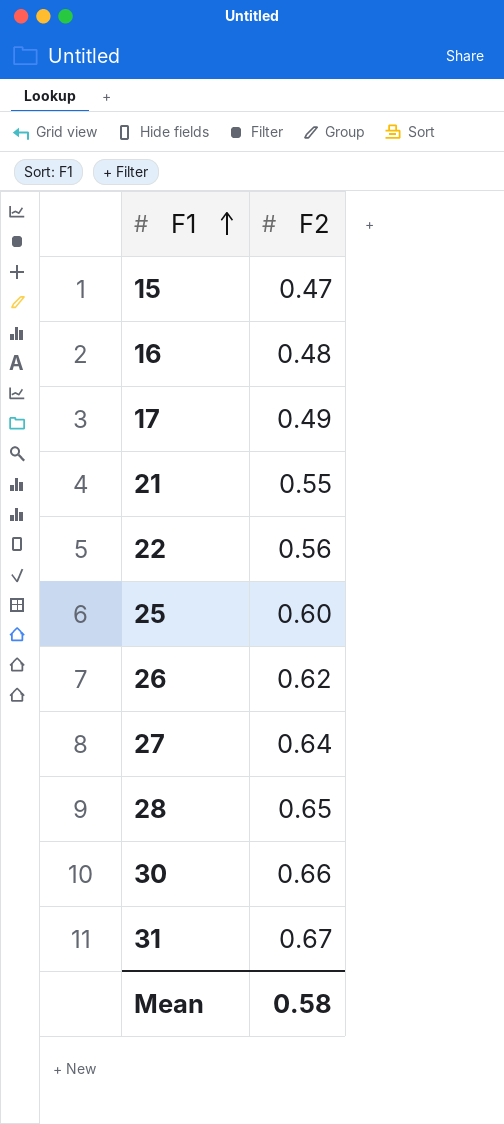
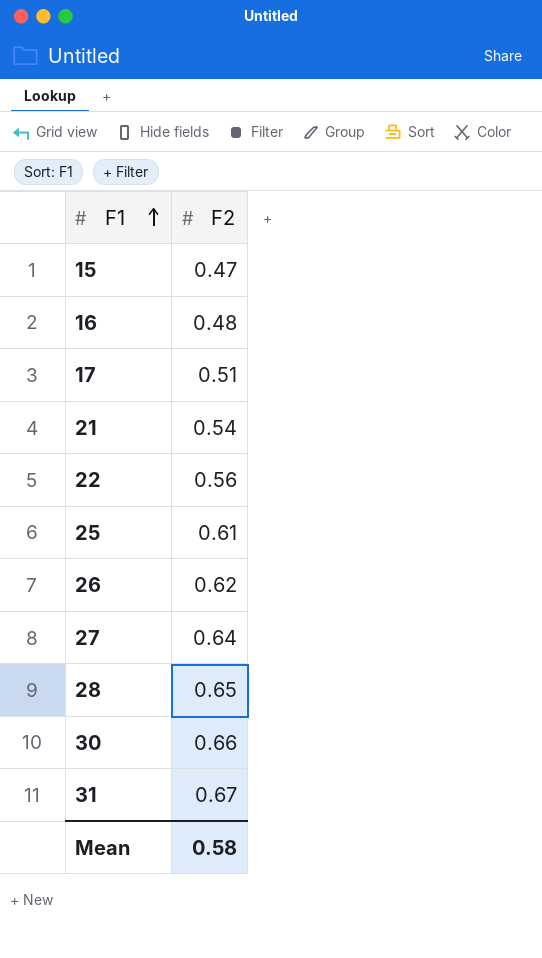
17 | F2: 0.49 -> 0.51
21 | F2: 0.55 -> 0.54
25 | F2: 0.60 -> 0.61

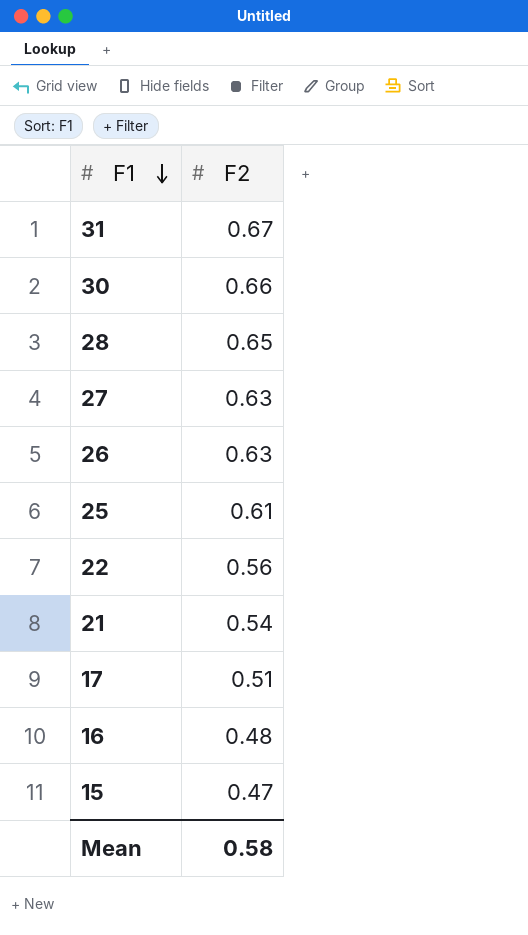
row order: F1 ascending -> F1 descending
27 | F2: 0.64 -> 0.63
26 | F2: 0.62 -> 0.63

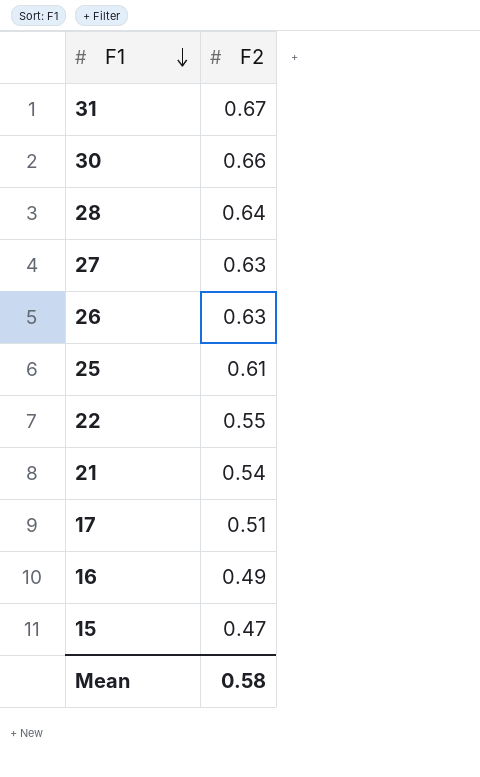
28 | F2: 0.65 -> 0.64
22 | F2: 0.56 -> 0.55
16 | F2: 0.48 -> 0.49

